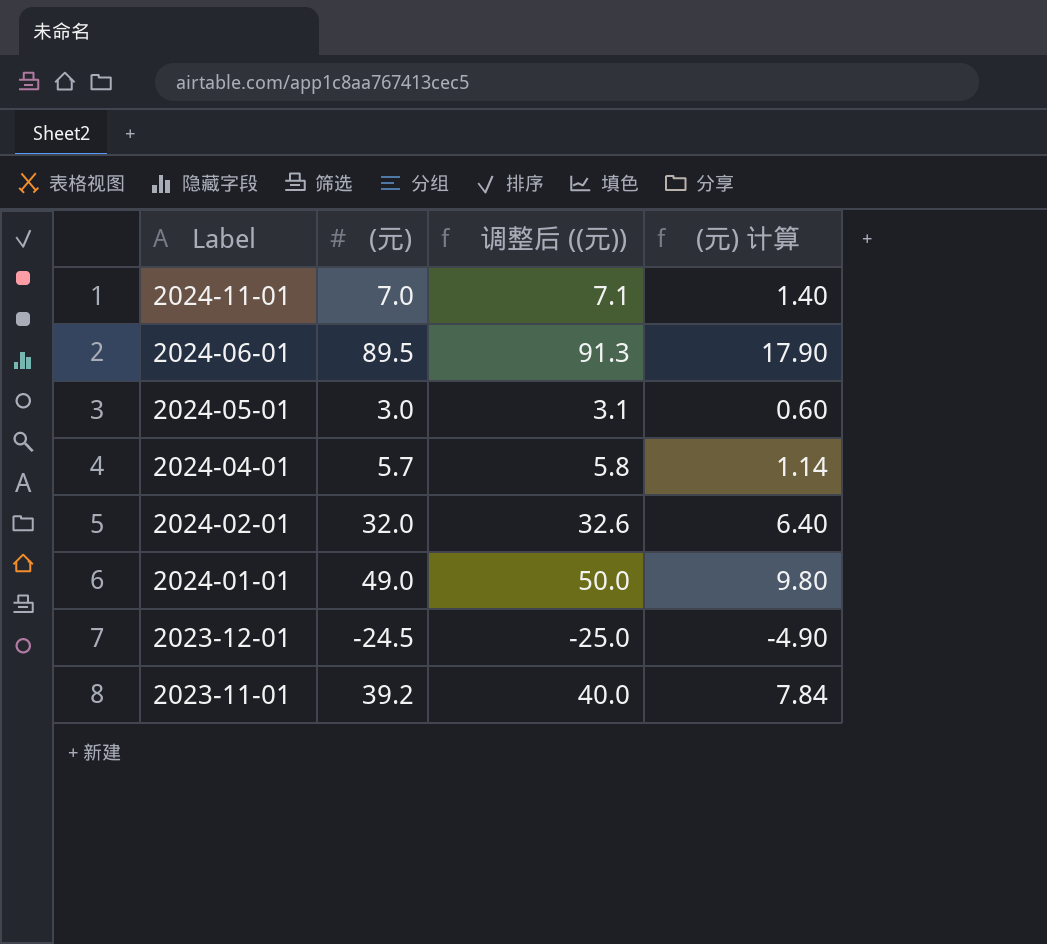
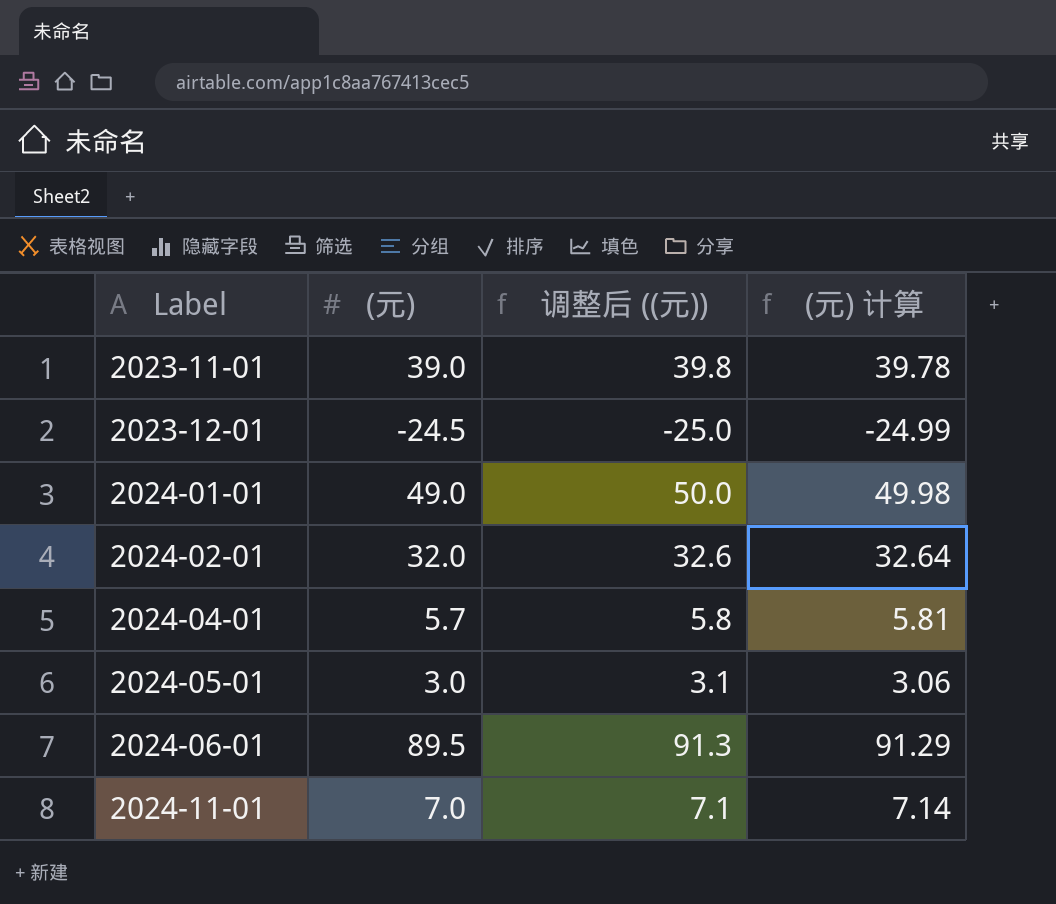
row order: Label descending -> Label ascending
column (元) 计算 | formula: [(元)] * 0.2 -> [(元)] * 1.02
2023-11-01 | (元): 39.2 -> 39.0
2023-11-01 | 调整后 ((元)): 40.0 -> 39.8

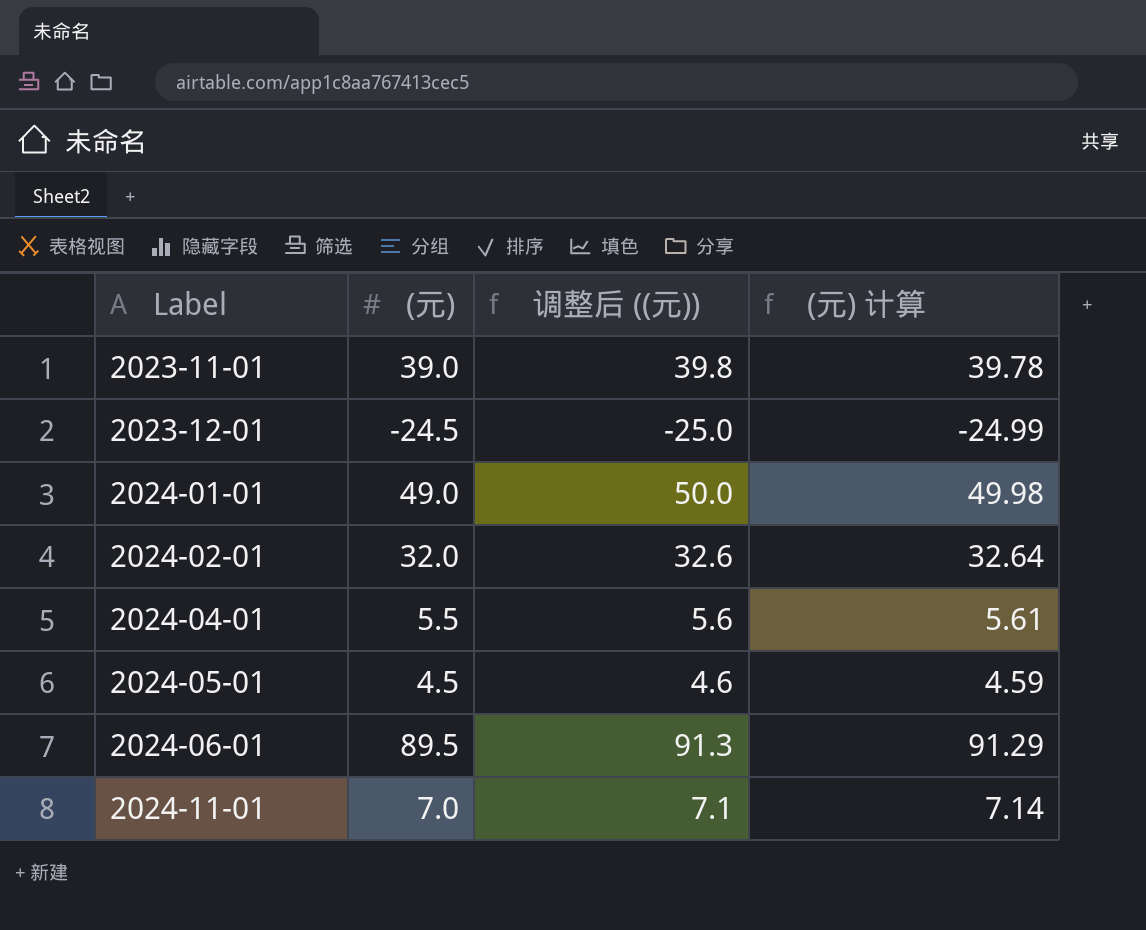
2024-04-01 | (元): 5.7 -> 5.5
2024-04-01 | 调整后 ((元)): 5.8 -> 5.6
2024-04-01 | (元) 计算: 5.81 -> 5.61
2024-05-01 | (元): 3.0 -> 4.5
2024-05-01 | 调整后 ((元)): 3.1 -> 4.6
2024-05-01 | (元) 计算: 3.06 -> 4.59

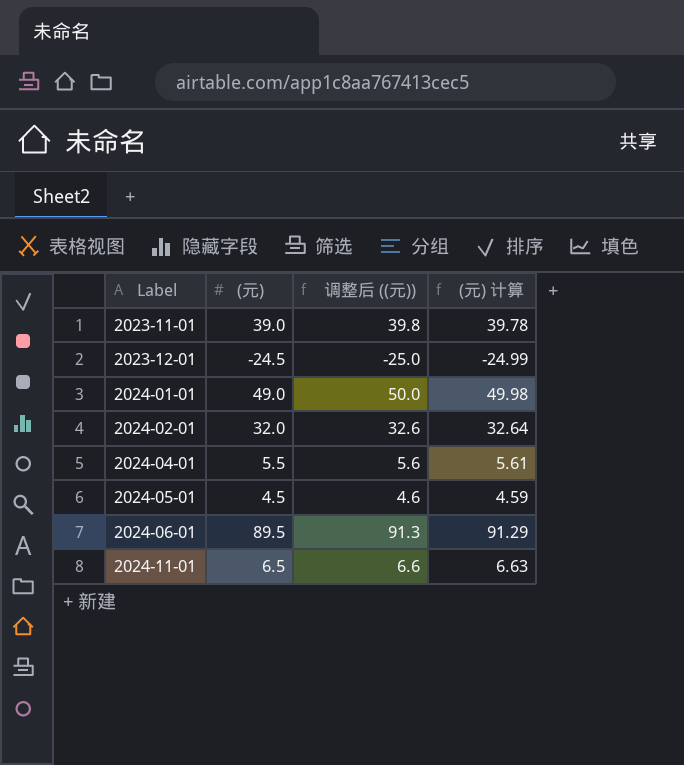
2024-11-01 | (元): 7.0 -> 6.5
2024-11-01 | 调整后 ((元)): 7.1 -> 6.6
2024-11-01 | (元) 计算: 7.14 -> 6.63

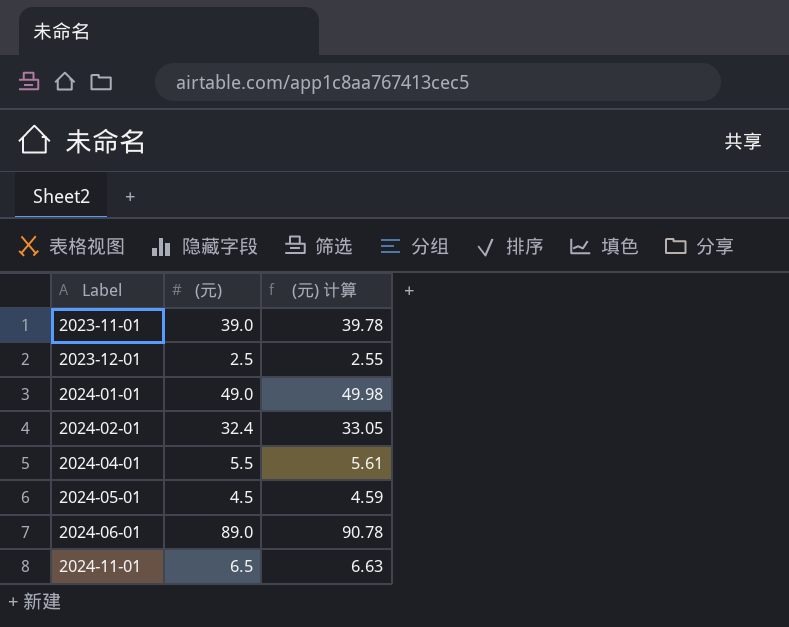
column 调整后 ((元)) | formula: [(元)] * 1.02 -> none
2023-12-01 | (元): -24.5 -> 2.5
2023-12-01 | (元) 计算: -24.99 -> 2.55
2024-02-01 | (元): 32.0 -> 32.4
2024-02-01 | (元) 计算: 32.64 -> 33.05
2024-06-01 | (元): 89.5 -> 89.0
2024-06-01 | (元) 计算: 91.29 -> 90.78

